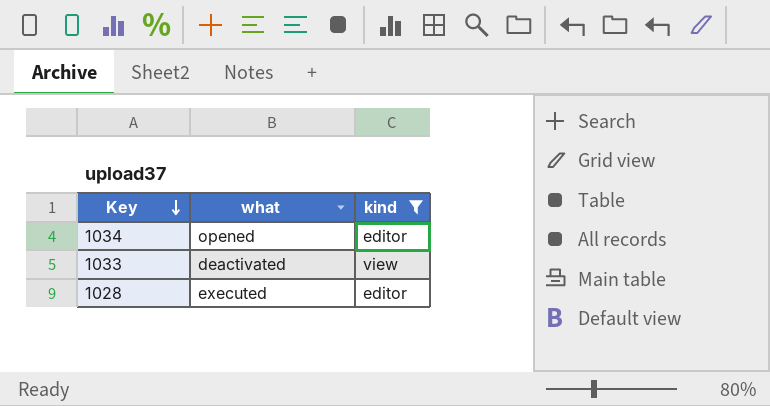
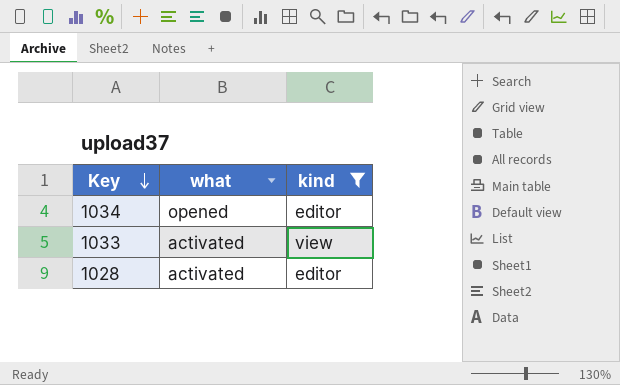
1033 | what: deactivated -> activated
1028 | what: executed -> activated

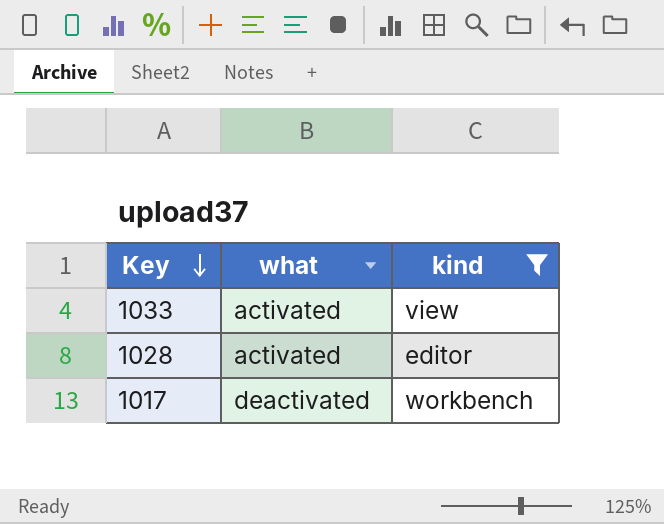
row 1034: opened | editor -> none
row 1017: none -> deactivated | workbench

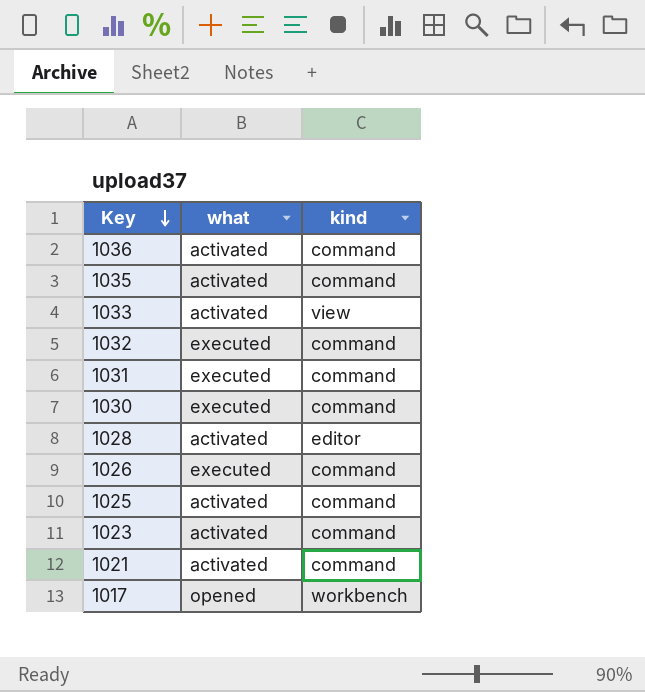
filter: kind != command -> none
1017 | what: deactivated -> opened

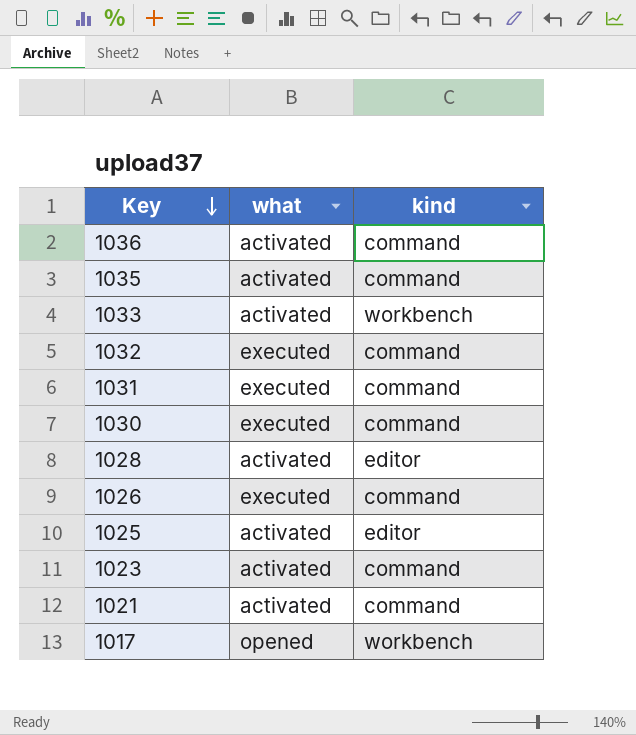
1033 | kind: view -> workbench
1025 | kind: command -> editor

